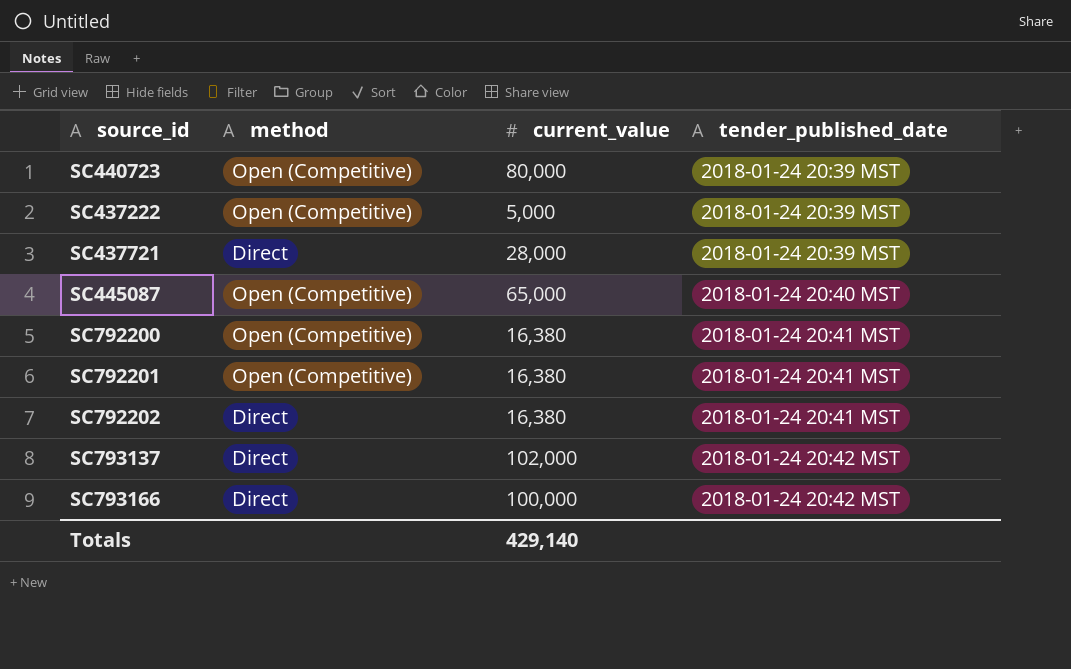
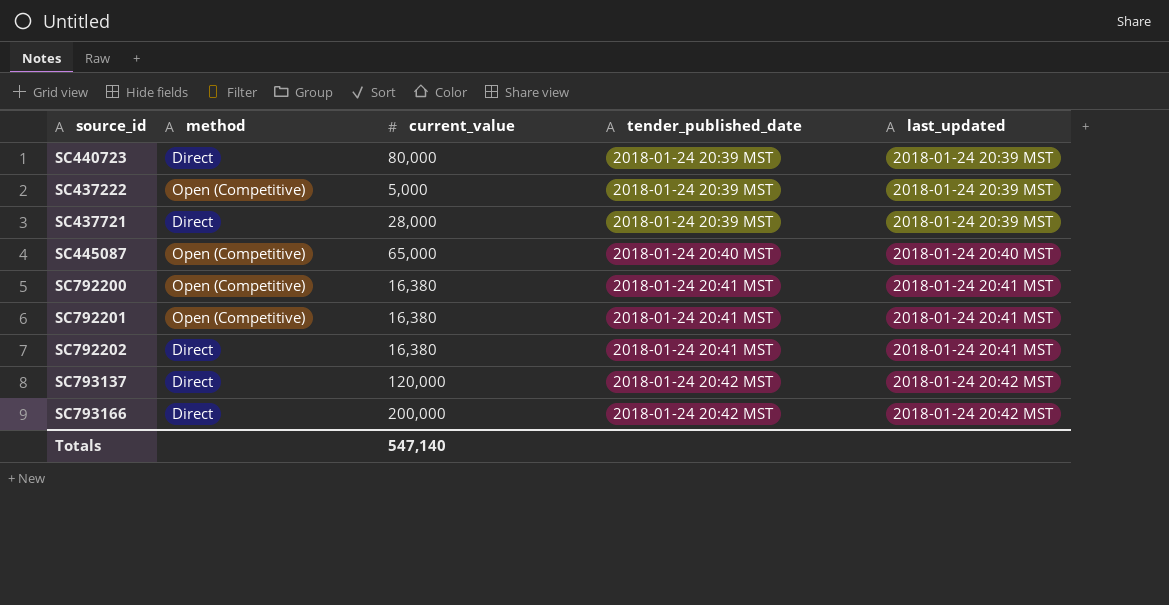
column last_updated | position: none -> 5
SC440723 | method: Open (Competitive) -> Direct
SC793137 | current_value: 102,000 -> 120,000
SC793166 | current_value: 100,000 -> 200,000
Totals | current_value: 429,140 -> 547,140

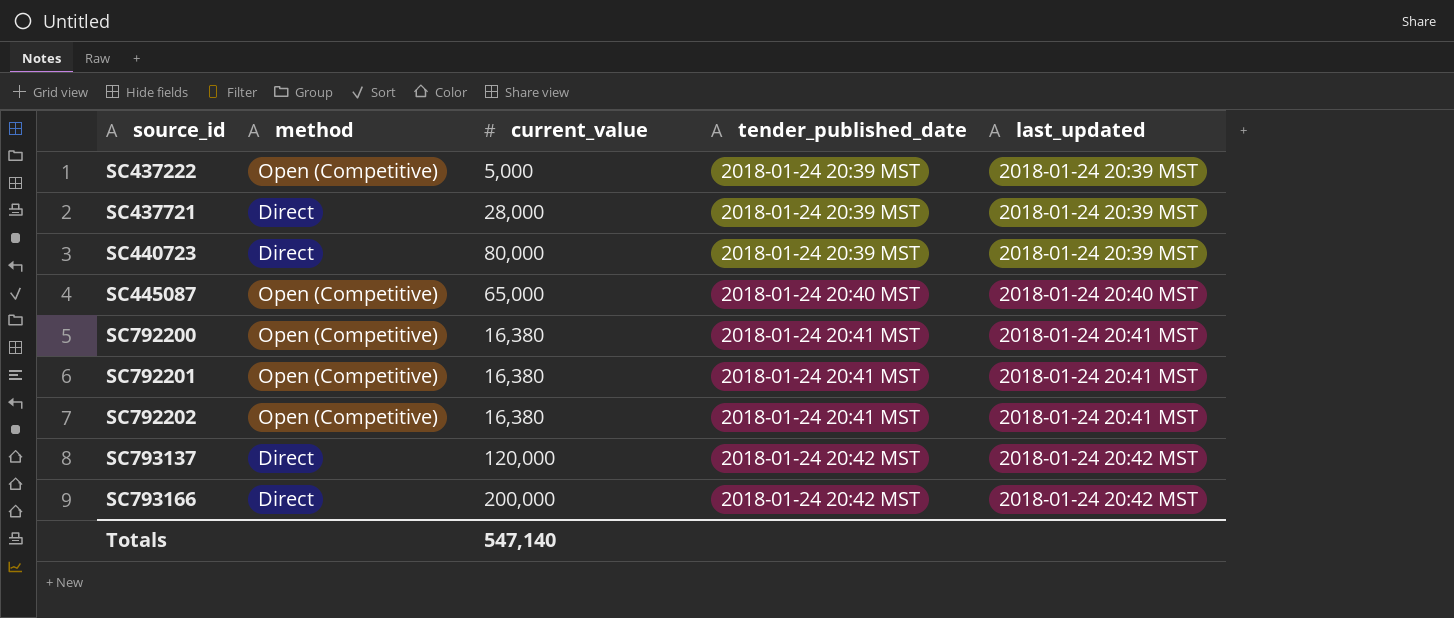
row order: tender_published_date ascending -> source_id ascending
SC792202 | method: Direct -> Open (Competitive)

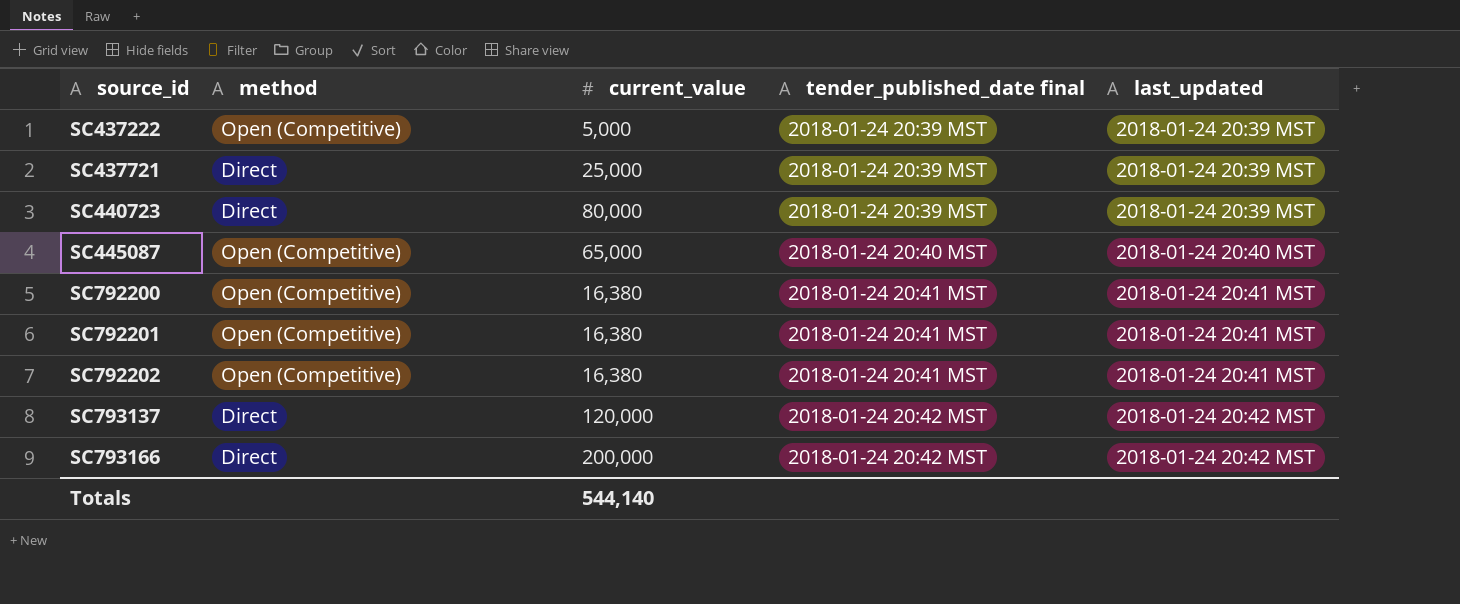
column name: tender_published_date -> tender_published_date final
SC437721 | current_value: 28,000 -> 25,000
Totals | current_value: 547,140 -> 544,140

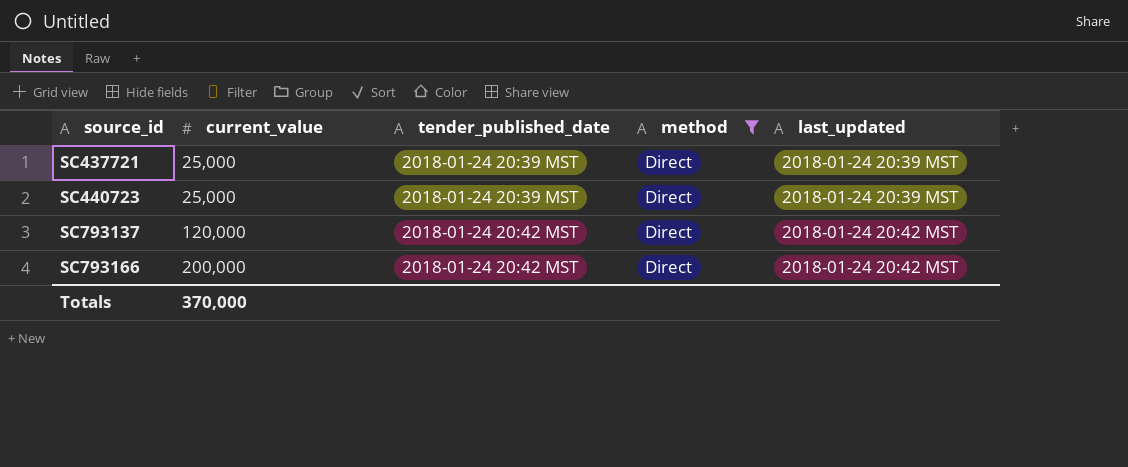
filter: none -> method = Direct
column name: tender_published_date final -> tender_published_date
column method | position: 2 -> 4
SC440723 | current_value: 80,000 -> 25,000
Totals | current_value: 544,140 -> 370,000

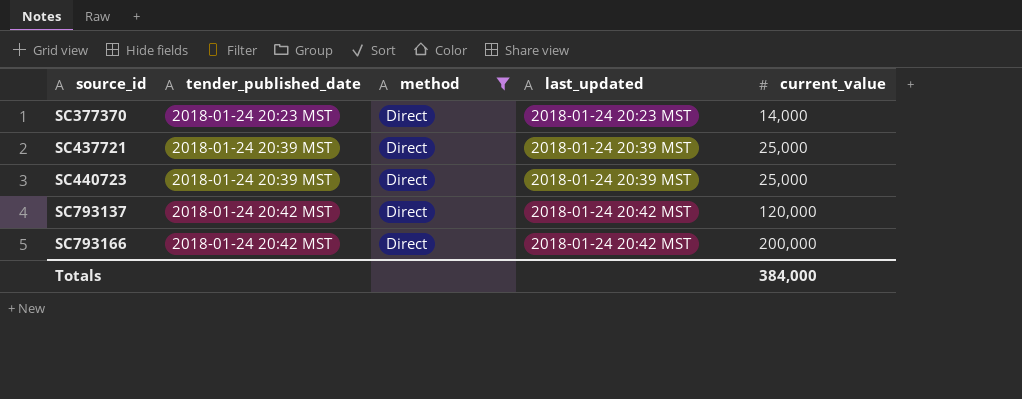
column current_value | position: 2 -> 5
row SC377370: none -> 2018-01-24 20:23 MST | Direct | 2018-01-24 20:23 MST | 14,000
Totals | current_value: 370,000 -> 384,000

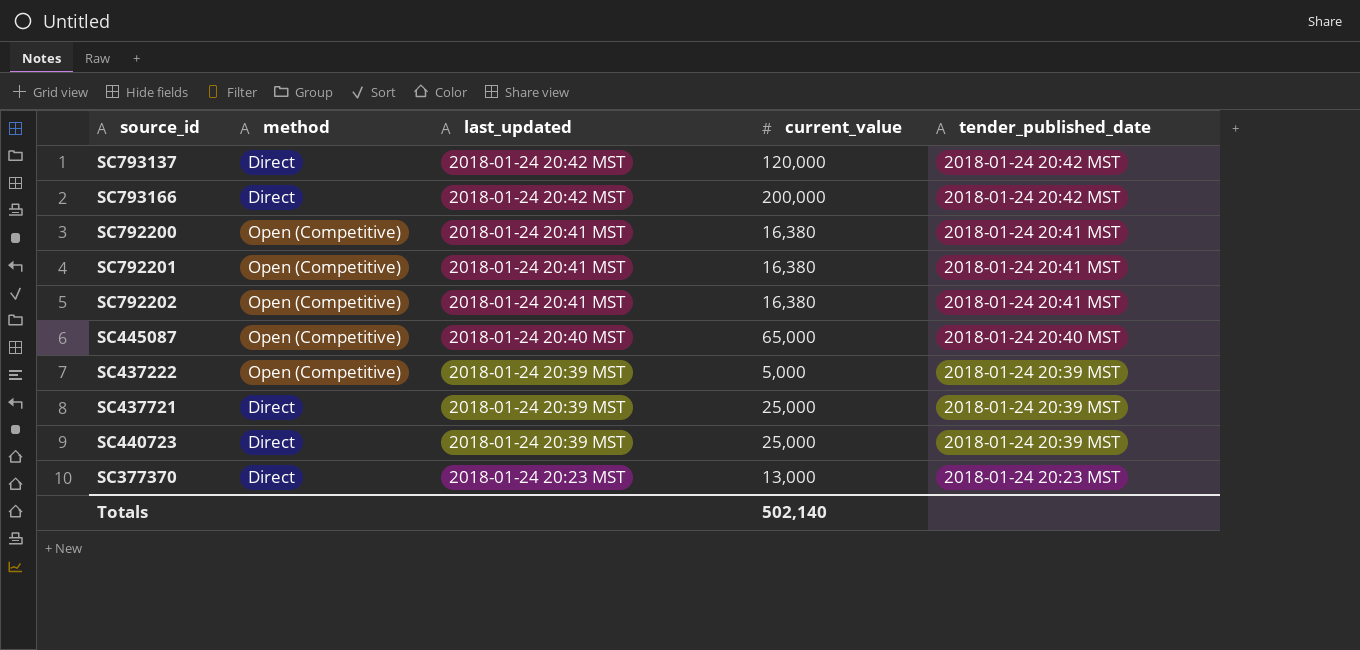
filter: method = Direct -> none
row order: source_id ascending -> last_updated descending
column tender_published_date | position: 2 -> 5
SC377370 | current_value: 14,000 -> 13,000
Totals | current_value: 384,000 -> 502,140

